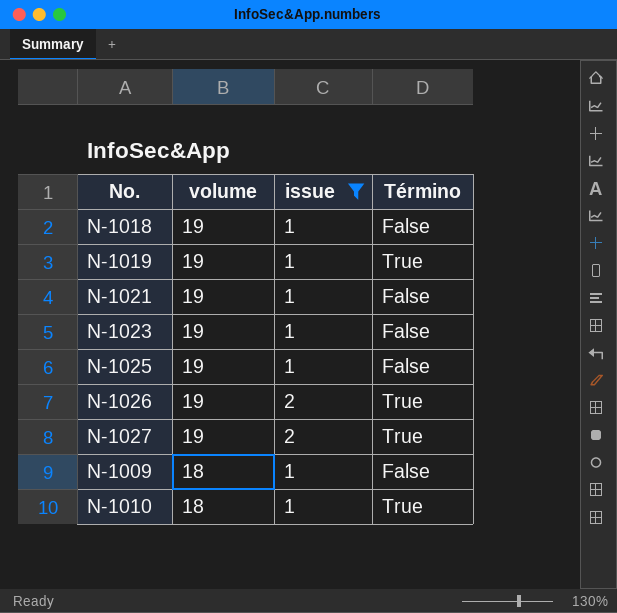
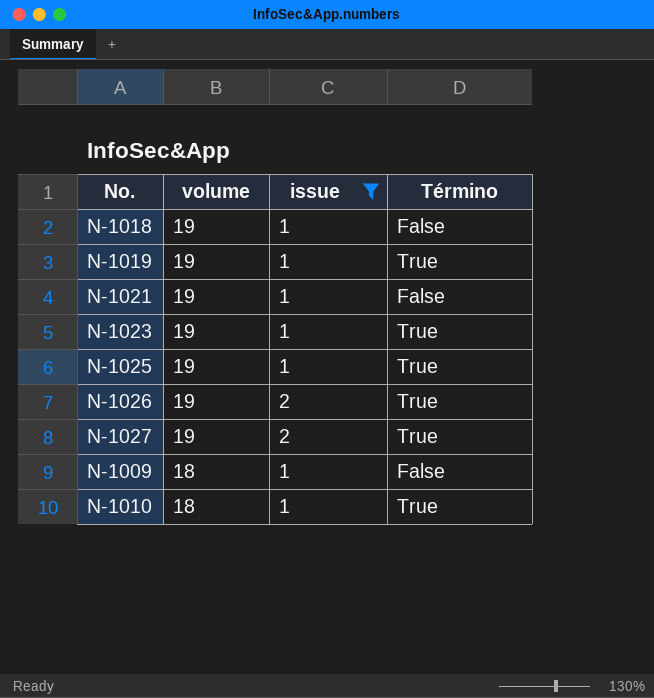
N-1023 | Término: False -> True
N-1025 | Término: False -> True

